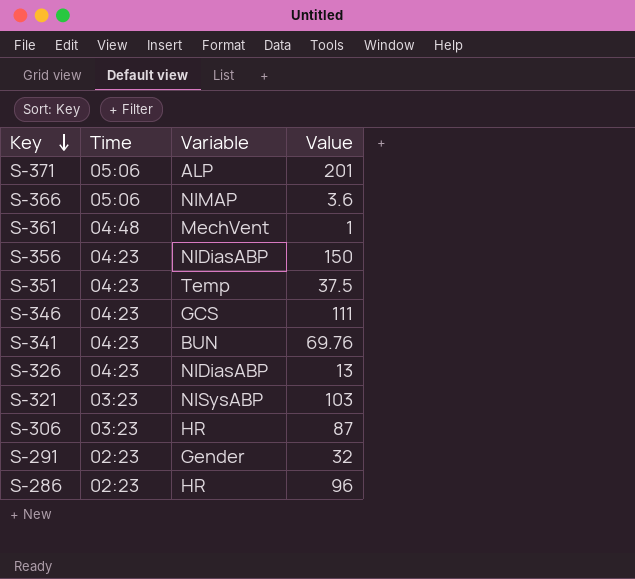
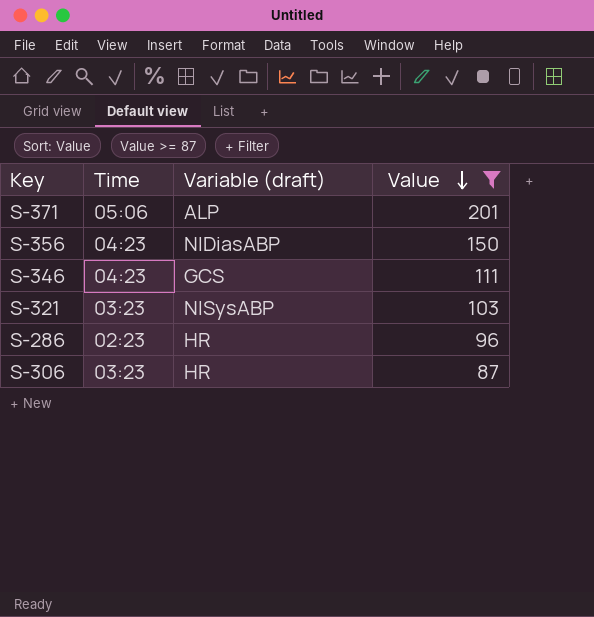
filter: none -> Value >= 87
row order: Key descending -> Value descending
column name: Variable -> Variable (draft)

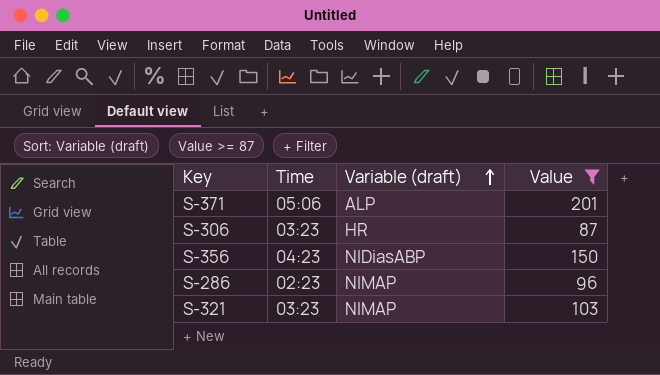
row order: Value descending -> Variable (draft) ascending
row S-346: 04:23 | GCS | 111 -> none
S-286 | Variable (draft): HR -> NIMAP
S-321 | Variable (draft): NISysABP -> NIMAP

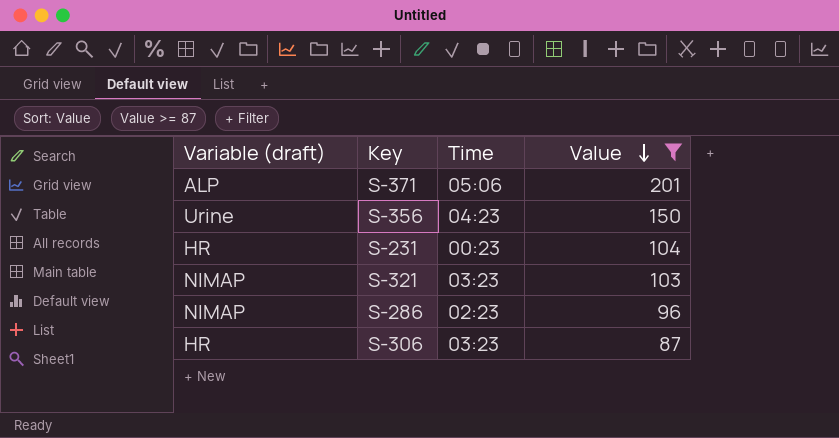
row order: Variable (draft) ascending -> Value descending
column Variable (draft) | position: 3 -> 1
S-356 | Variable (draft): NIDiasABP -> Urine
row S-231: none -> HR | 00:23 | 104

